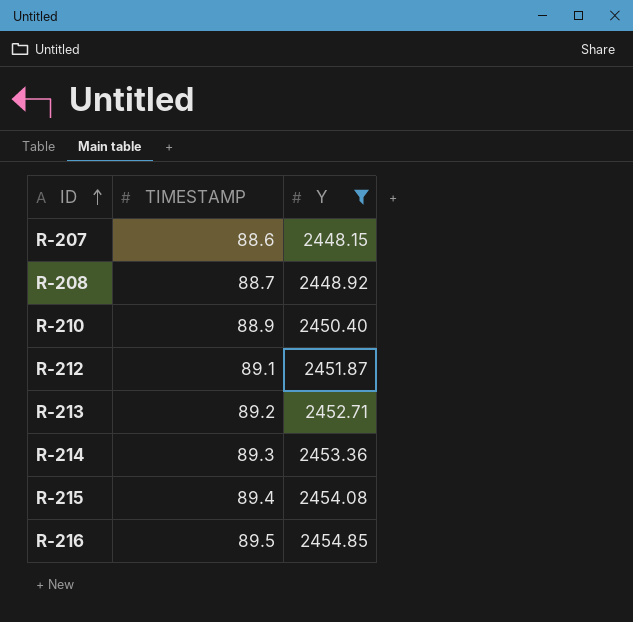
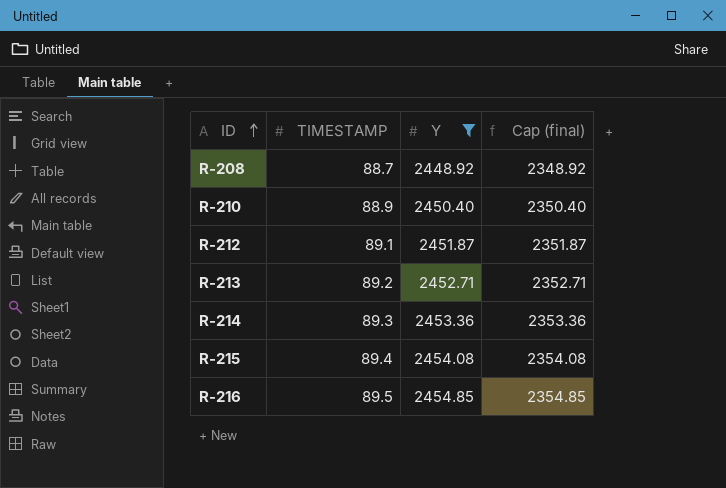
column Cap (final) | formula: none -> [Y] - 100
row R-207: 88.6 | 2448.15 -> none

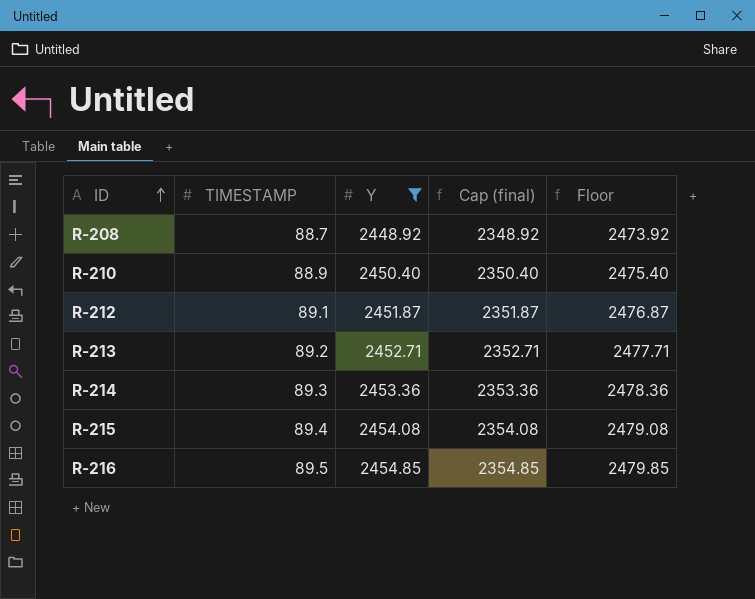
column Floor | formula: none -> [Y] + 25

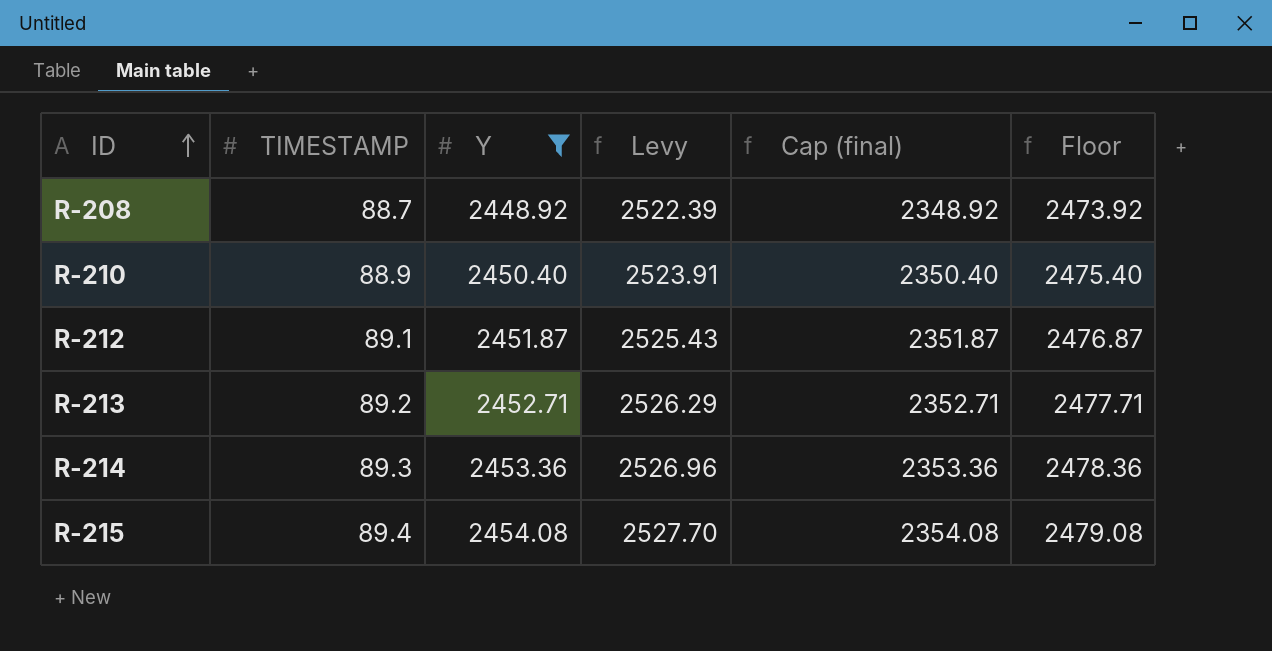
column Levy | formula: none -> [Y] * 1.03
row R-216: 89.5 | 2454.85 | 2354.85 | 2479.85 -> none

